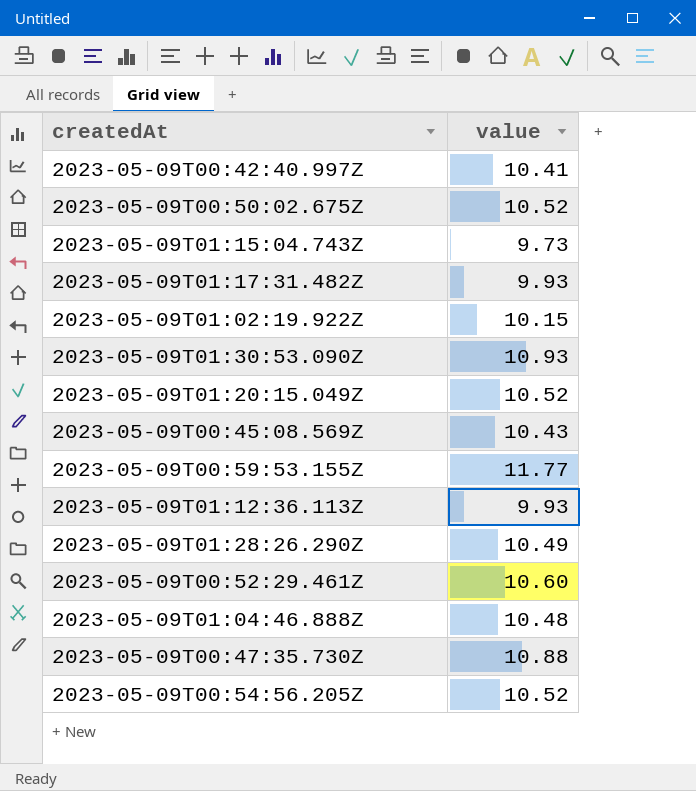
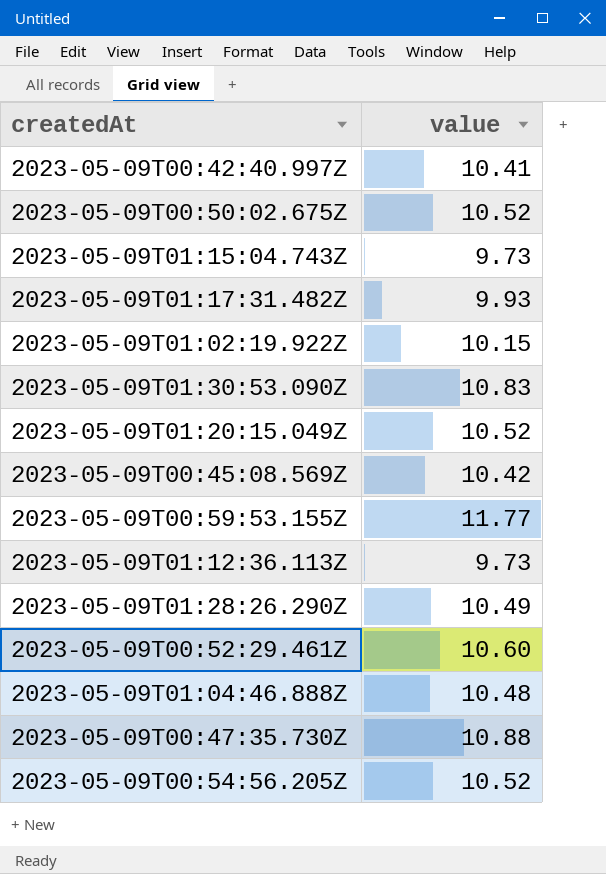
2023-05-09T01:30:53.090Z | value: 10.93 -> 10.83
2023-05-09T00:45:08.569Z | value: 10.43 -> 10.42
2023-05-09T01:12:36.113Z | value: 9.93 -> 9.73

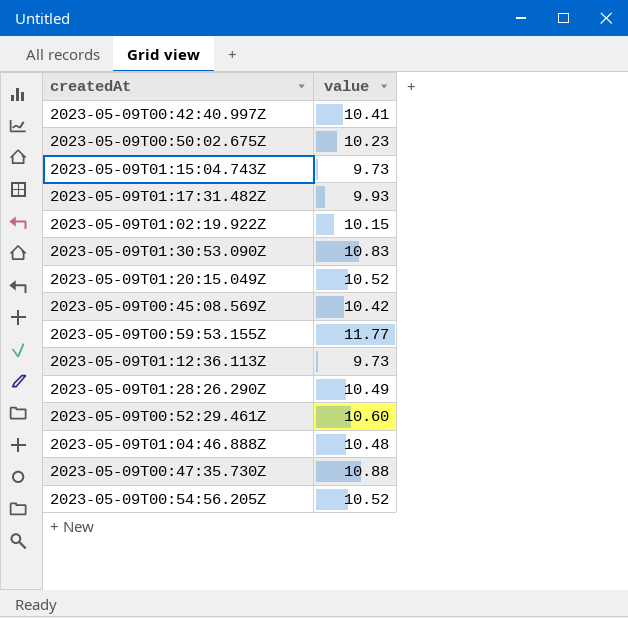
2023-05-09T00:50:02.675Z | value: 10.52 -> 10.23

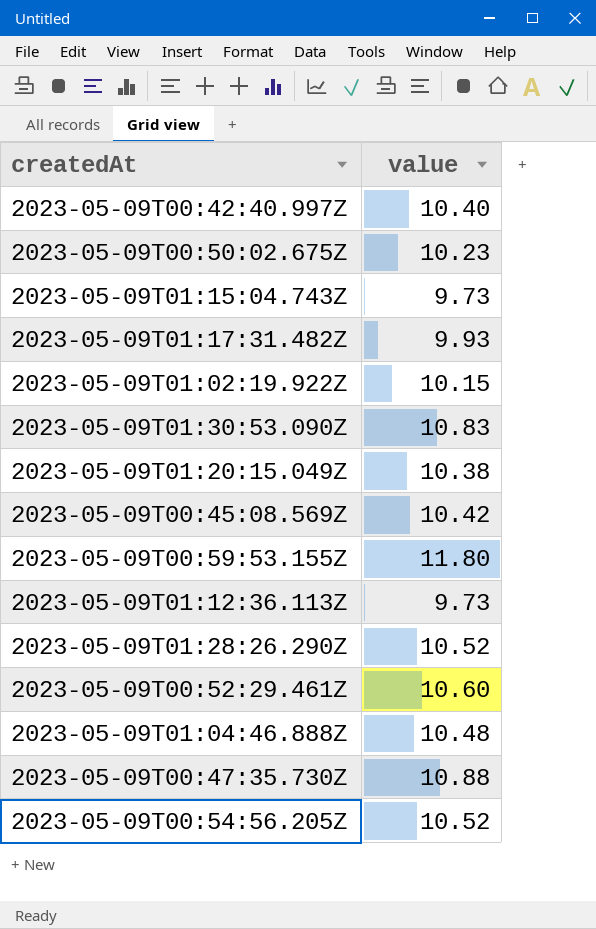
2023-05-09T00:42:40.997Z | value: 10.41 -> 10.40
2023-05-09T01:20:15.049Z | value: 10.52 -> 10.38
2023-05-09T00:59:53.155Z | value: 11.77 -> 11.80
2023-05-09T01:28:26.290Z | value: 10.49 -> 10.52

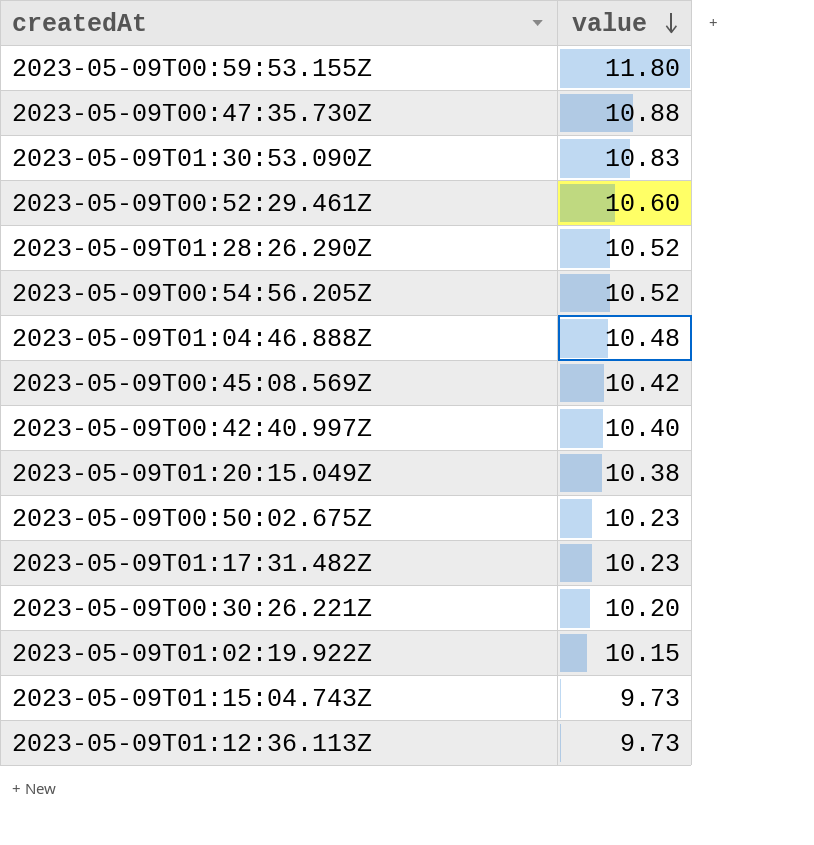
row order: none -> value descending
2023-05-09T01:17:31.482Z | value: 9.93 -> 10.23
row 2023-05-09T00:30:26.221Z: none -> 10.20

